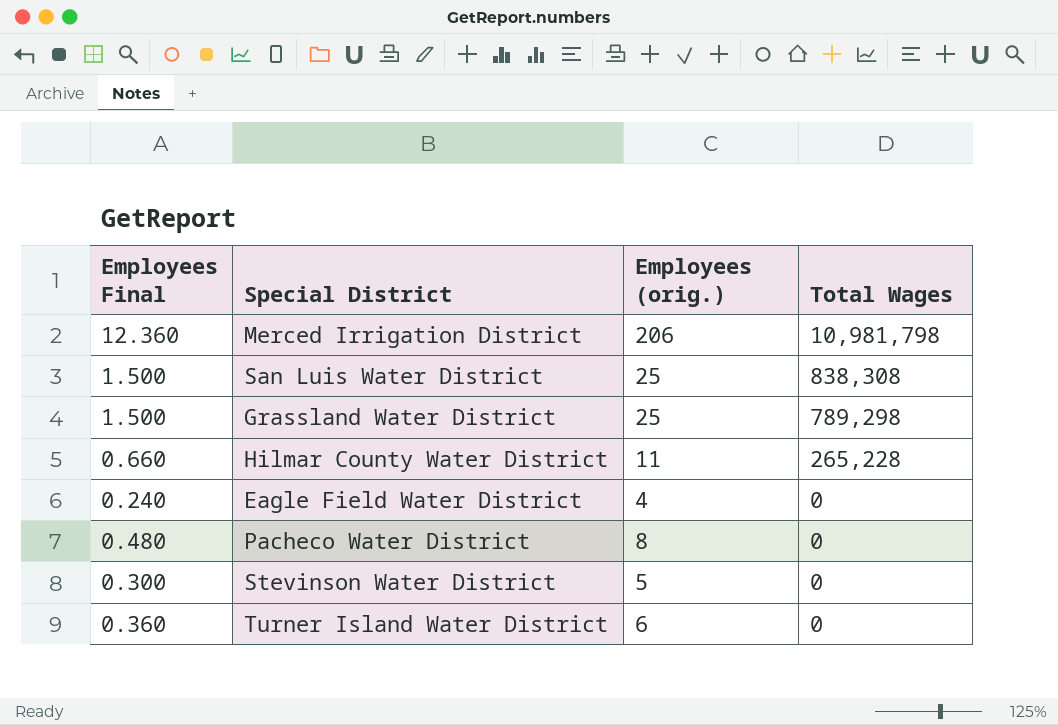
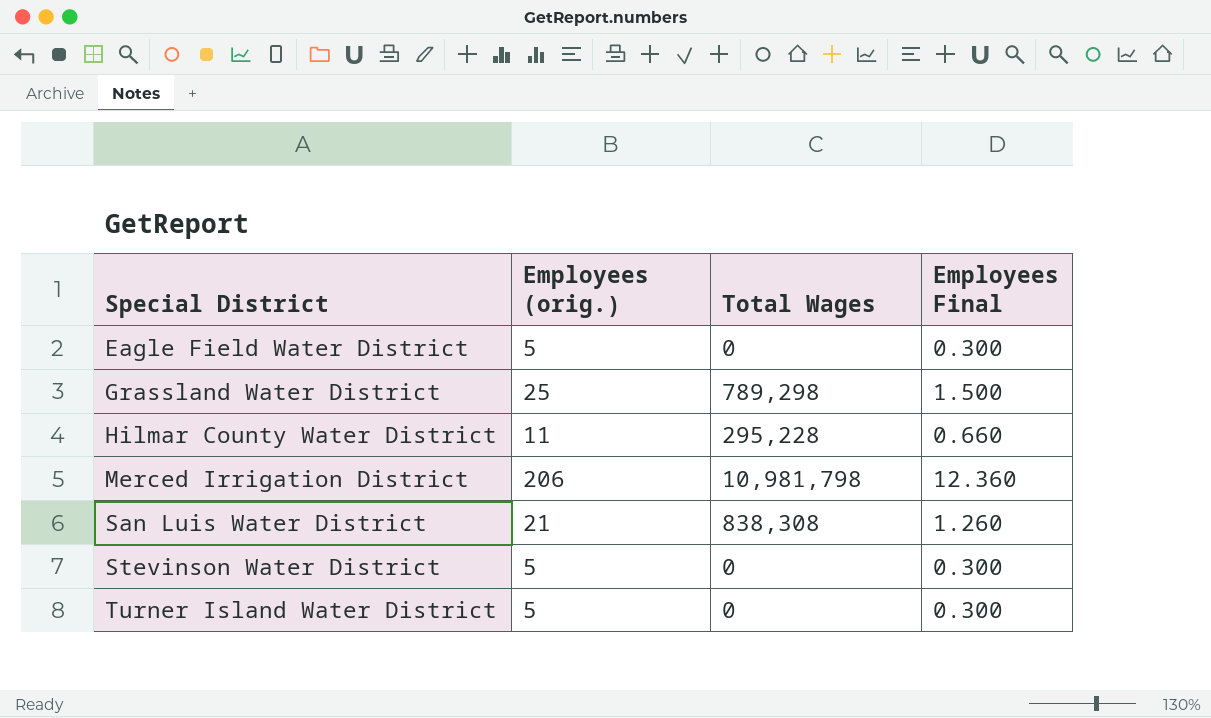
row order: Total Wages descending -> Special District ascending
column Employees Final | position: 1 -> 4
row Pacheco Water District: 0.480 | 8 | 0 -> none
Eagle Field Water District | Employees (orig.): 4 -> 5
Eagle Field Water District | Employees Final: 0.240 -> 0.300
Hilmar County Water District | Total Wages: 265,228 -> 295,228
San Luis Water District | Employees (orig.): 25 -> 21
San Luis Water District | Employees Final: 1.500 -> 1.260
Turner Island Water District | Employees (orig.): 6 -> 5
Turner Island Water District | Employees Final: 0.360 -> 0.300

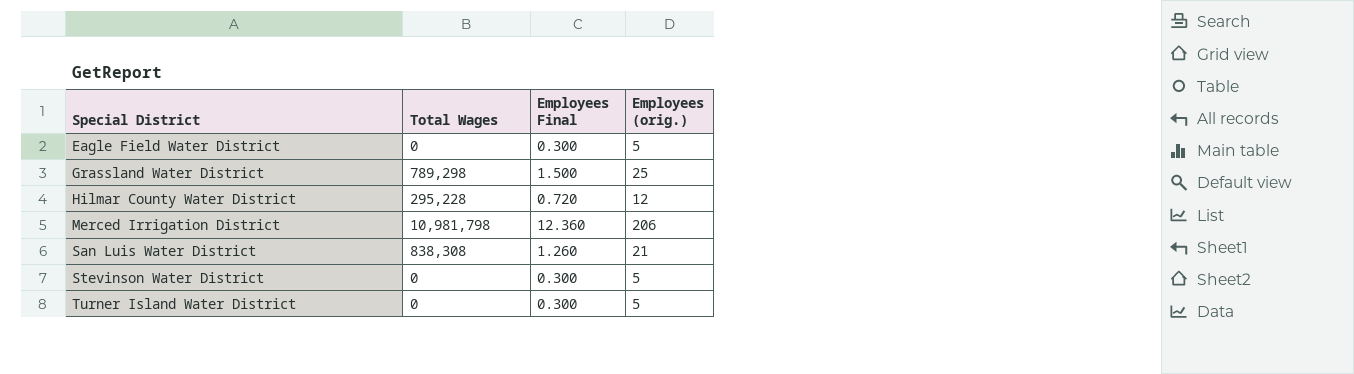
column Employees (orig.) | position: 2 -> 4
Hilmar County Water District | Employees Final: 0.660 -> 0.720
Hilmar County Water District | Employees (orig.): 11 -> 12

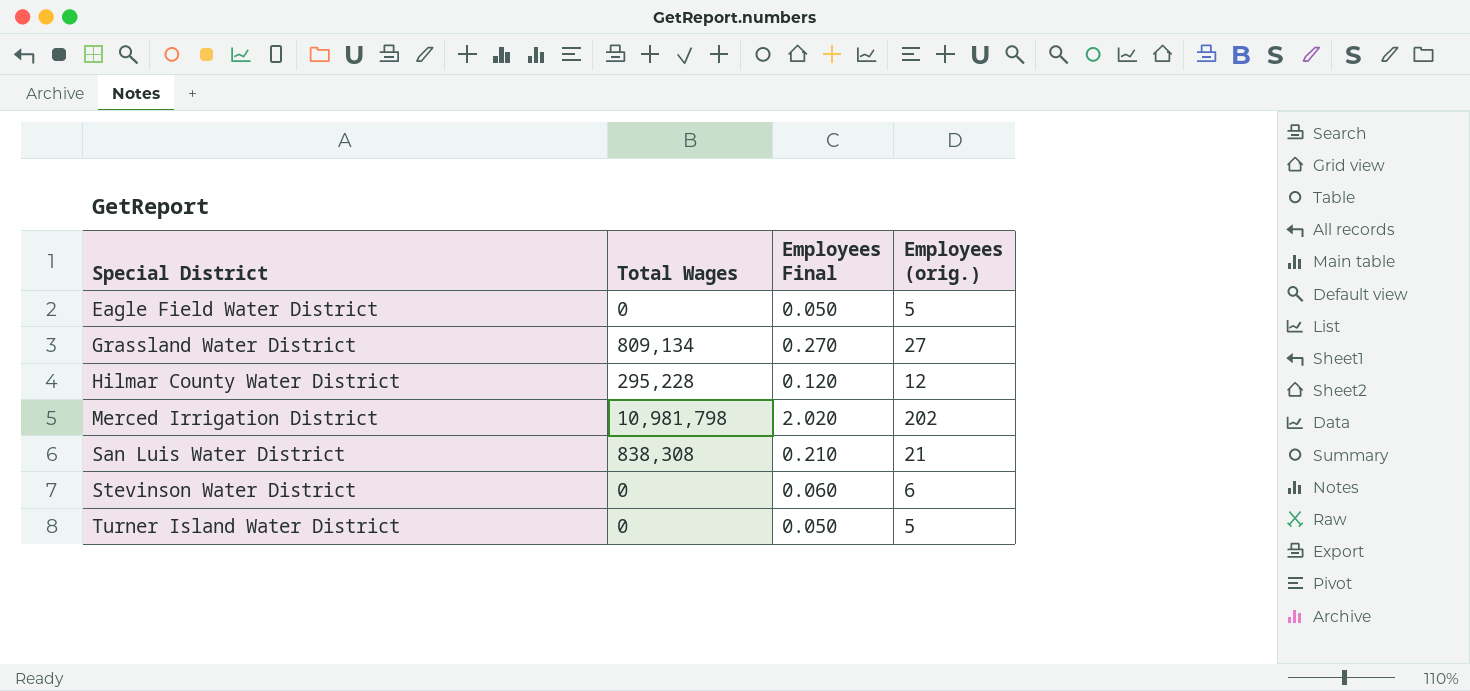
column Employees Final | formula: [Employees (orig.)] * 0.06 -> [Employees (orig.)] * 0.01
Grassland Water District | Total Wages: 789,298 -> 809,134
Grassland Water District | Employees (orig.): 25 -> 27
Merced Irrigation District | Employees (orig.): 206 -> 202
Stevinson Water District | Employees (orig.): 5 -> 6

